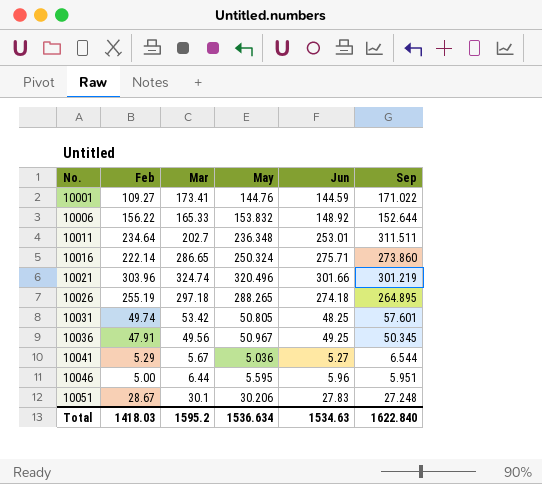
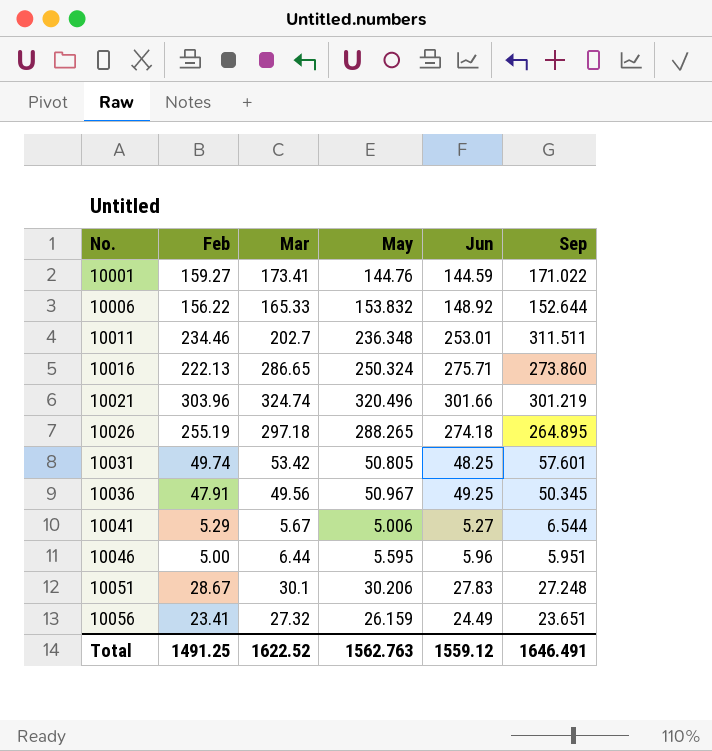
10001 | Feb: 109.27 -> 159.27
10011 | Feb: 234.64 -> 234.46
10016 | Feb: 222.14 -> 222.13
10041 | May: 5.036 -> 5.006
row 10056: none -> 23.41 | 27.32 | 26.159 | 24.49 | 23.651
Total | Feb: 1418.03 -> 1491.25
Total | Mar: 1595.2 -> 1622.52
Total | May: 1536.634 -> 1562.763
Total | Jun: 1534.63 -> 1559.12
Total | Sep: 1622.840 -> 1646.491

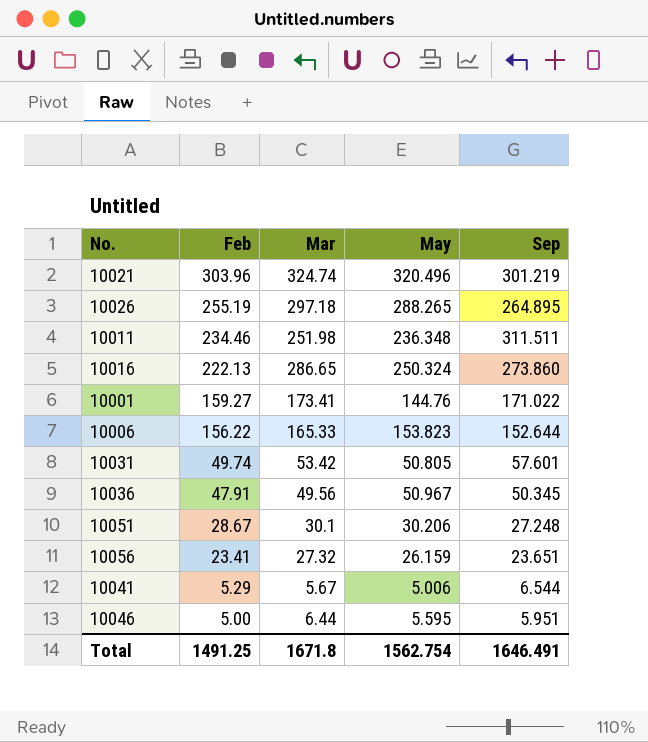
row order: No. ascending -> Feb descending
column Jun | position: 5 -> none
10011 | Mar: 202.7 -> 251.98
10006 | May: 153.832 -> 153.823
Total | Mar: 1622.52 -> 1671.8
Total | May: 1562.763 -> 1562.754

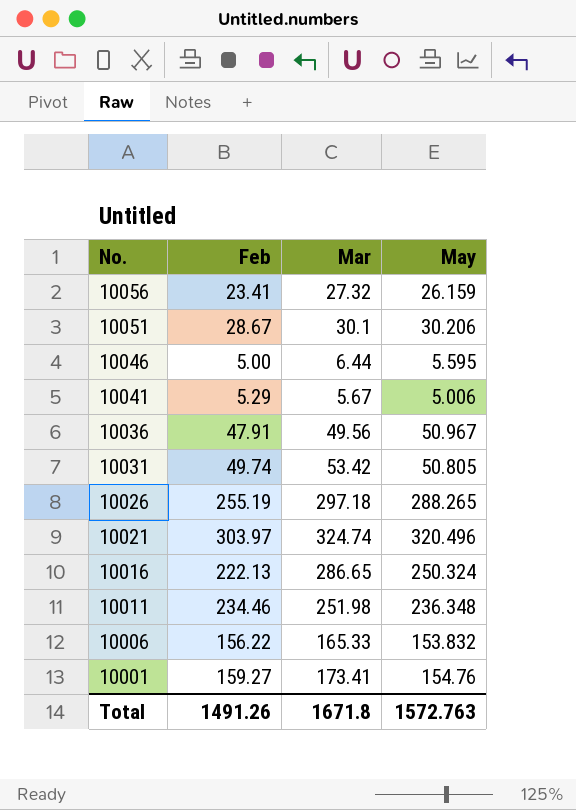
row order: Feb descending -> No. descending
column Sep | position: 5 -> none
10021 | Feb: 303.96 -> 303.97
10006 | May: 153.823 -> 153.832
10001 | May: 144.76 -> 154.76
Total | Feb: 1491.25 -> 1491.26
Total | May: 1562.754 -> 1572.763

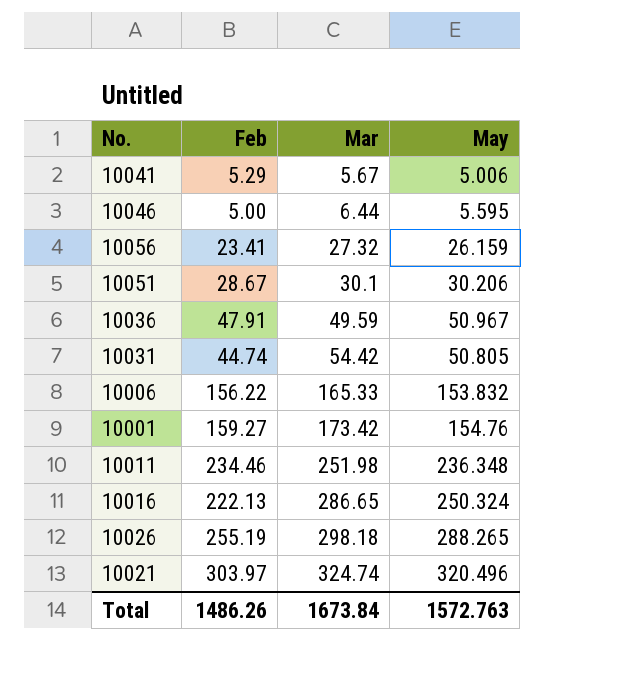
row order: No. descending -> Mar ascending
10036 | Mar: 49.56 -> 49.59
10031 | Feb: 49.74 -> 44.74
10031 | Mar: 53.42 -> 54.42
10001 | Mar: 173.41 -> 173.42
10026 | Mar: 297.18 -> 298.18
Total | Feb: 1491.26 -> 1486.26
Total | Mar: 1671.8 -> 1673.84

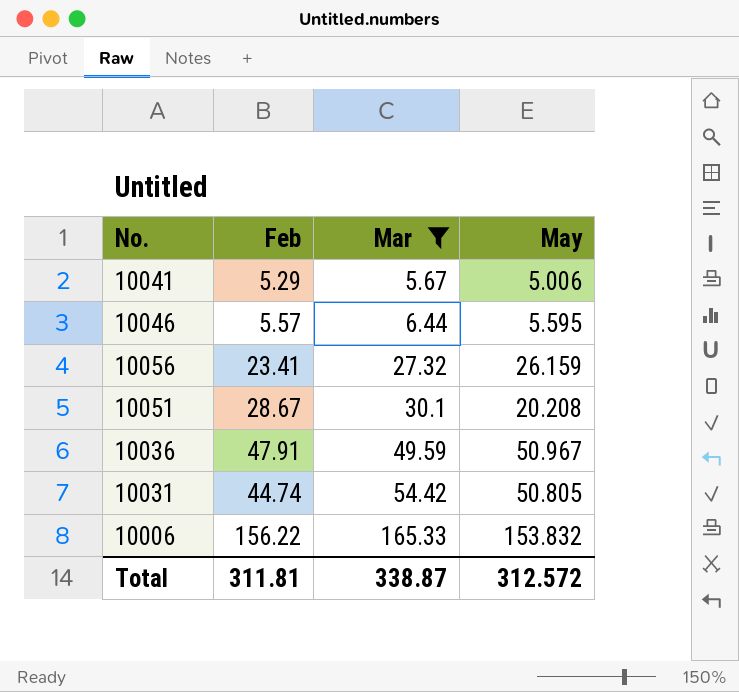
filter: none -> Mar <= 165.33
10046 | Feb: 5.00 -> 5.57
10051 | May: 30.206 -> 20.208
Total | Feb: 1486.26 -> 311.81
Total | Mar: 1673.84 -> 338.87
Total | May: 1572.763 -> 312.572

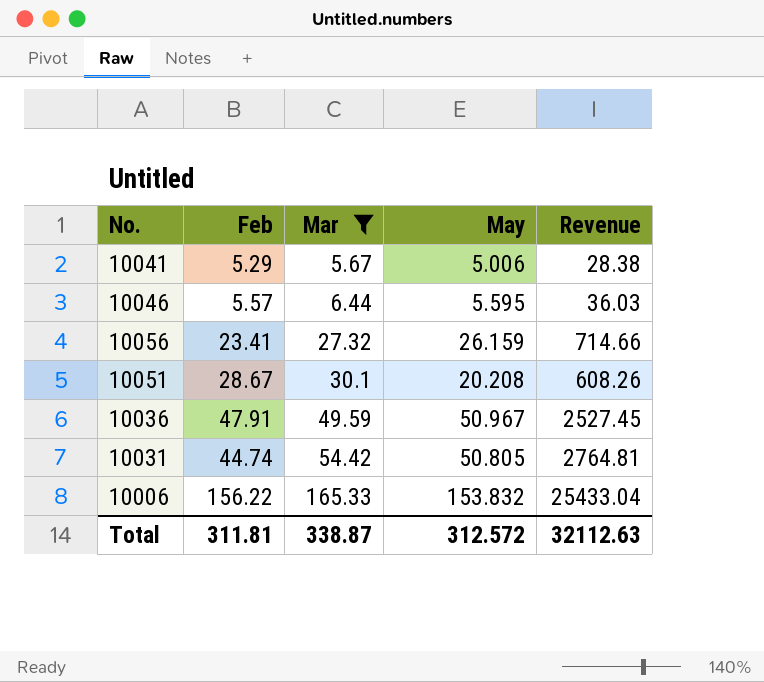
column Revenue | formula: none -> [Mar] * [May]

